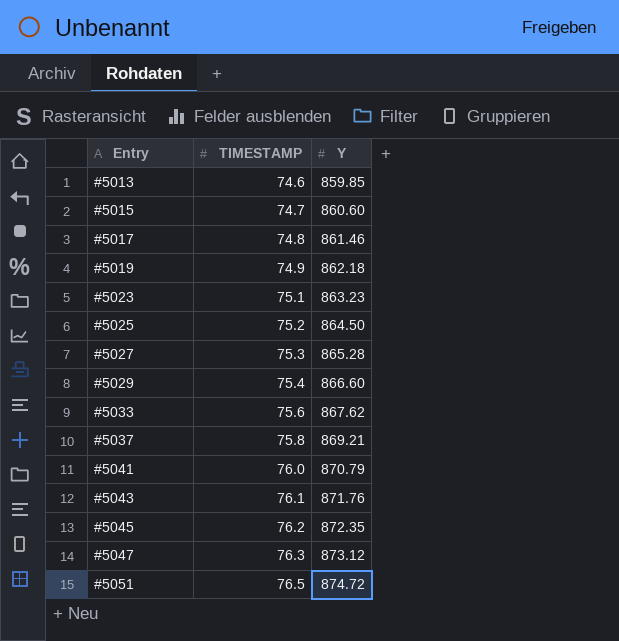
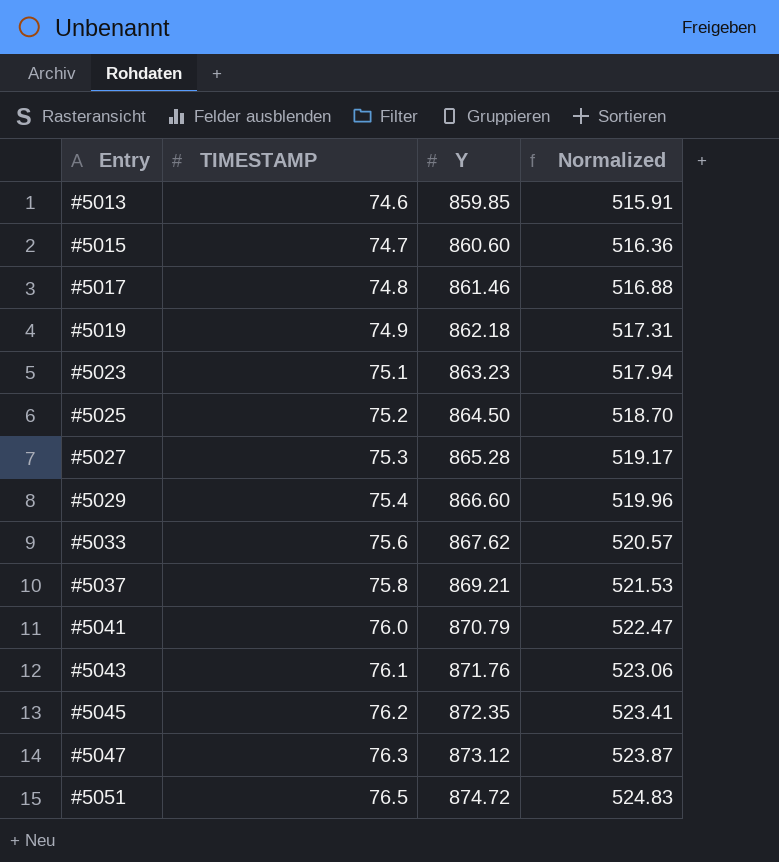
column Normalized | formula: none -> [Y] * 0.6

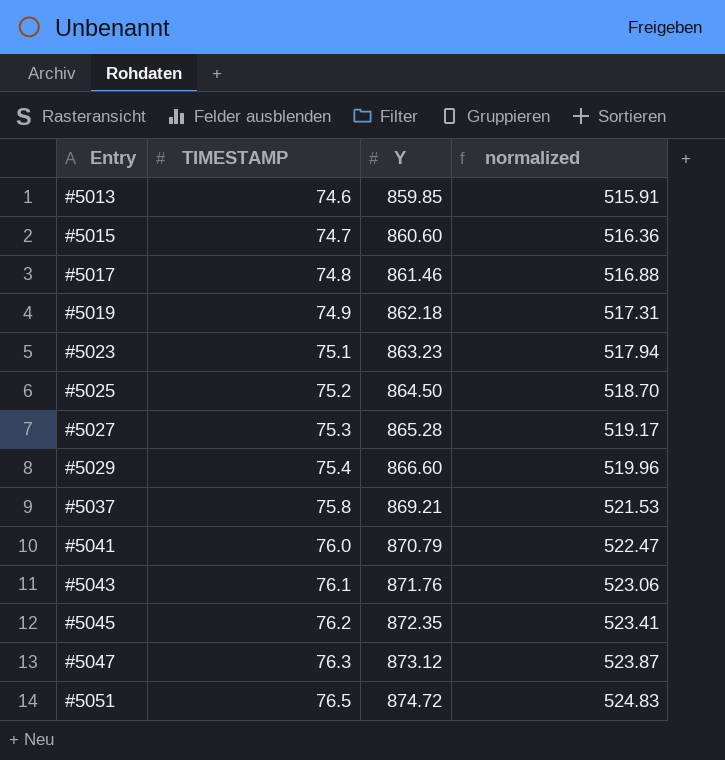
column name: Normalized -> normalized
row #5033: 75.6 | 867.62 | 520.57 -> none

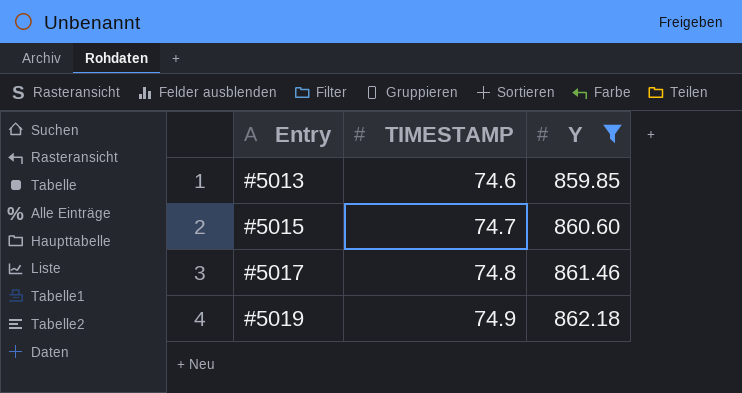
filter: none -> Y <= 862.18
column normalized | formula: [Y] * 0.6 -> none

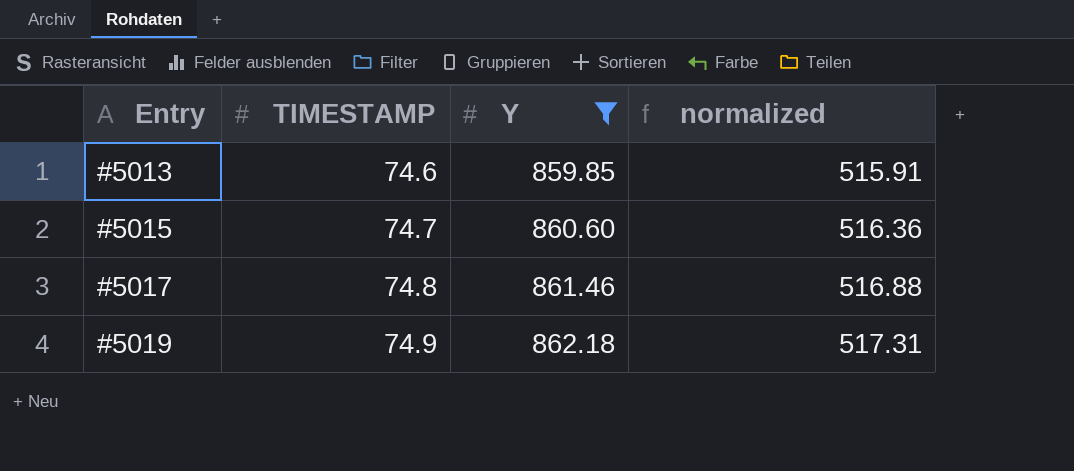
column normalized | formula: none -> [Y] * 0.6

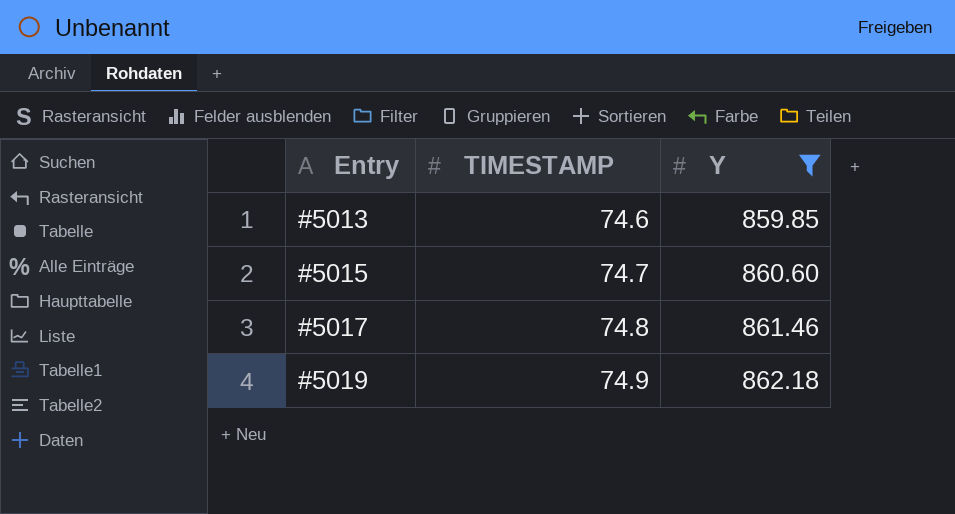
column normalized | formula: [Y] * 0.6 -> none

